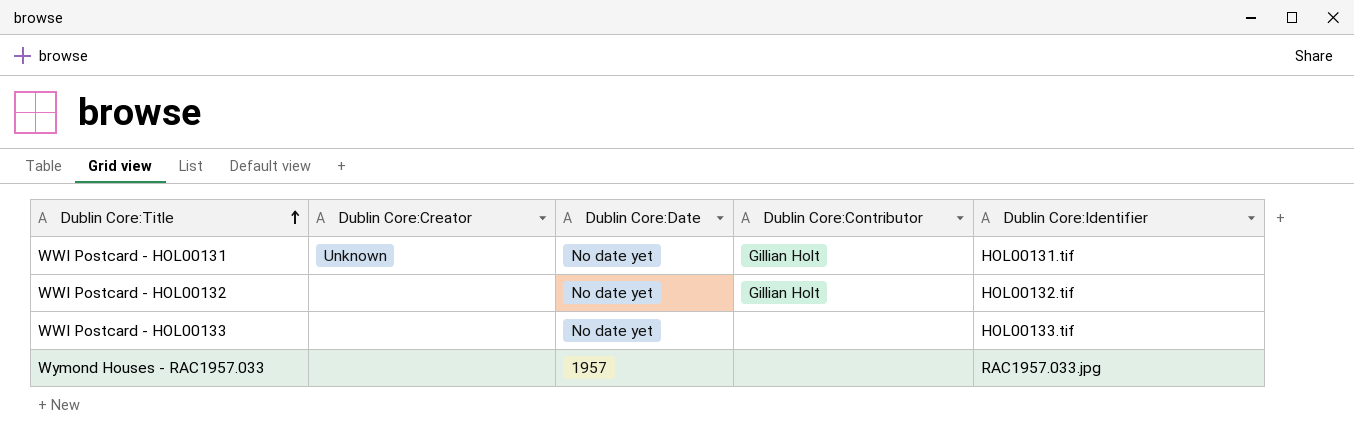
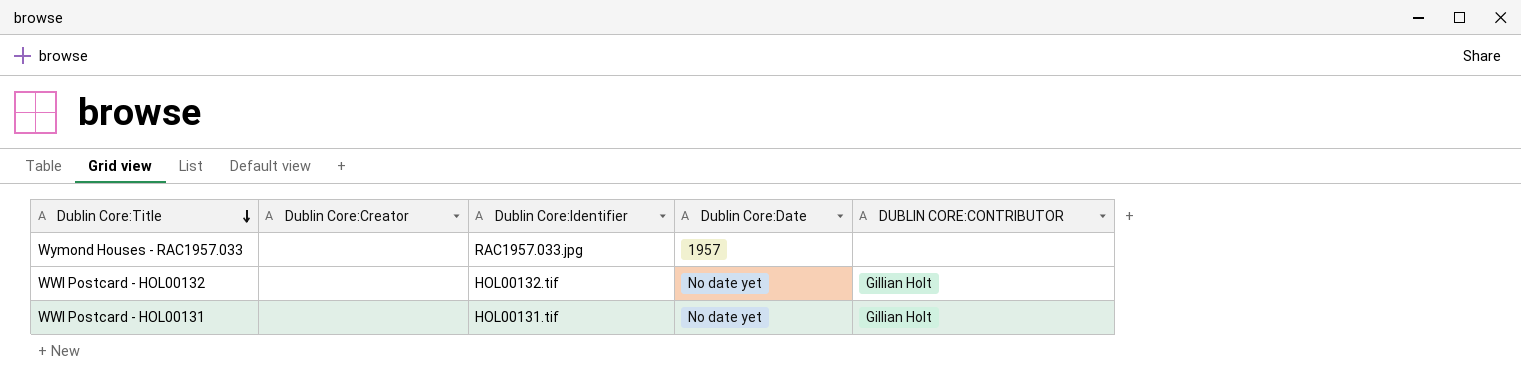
row order: Dublin Core:Title ascending -> Dublin Core:Title descending
column Dublin Core:Identifier | position: 5 -> 3
column name: Dublin Core:Contributor -> DUBLIN CORE:CONTRIBUTOR
row WWI Postcard - HOL00133: none | No date yet | none | HOL00133.tif -> none
WWI Postcard - HOL00131 | Dublin Core:Creator: Unknown -> none

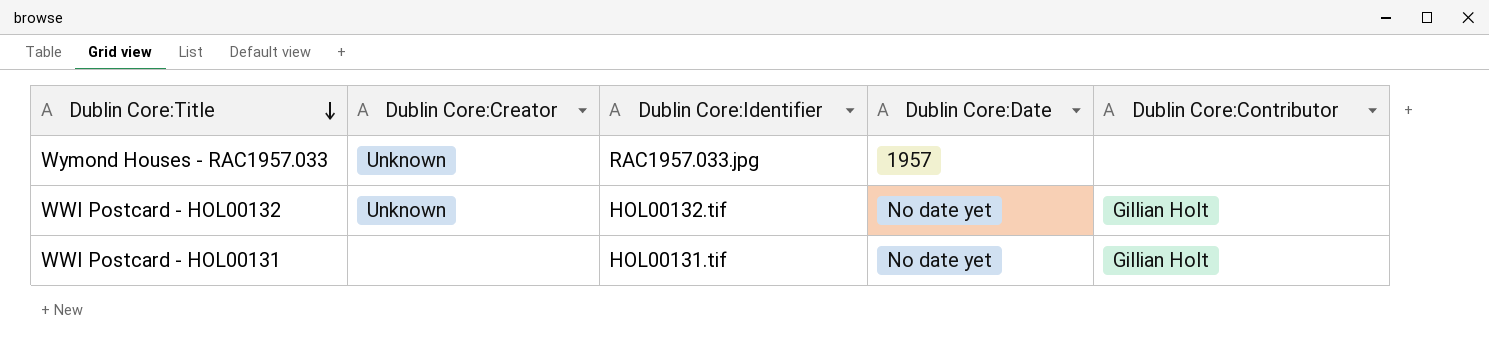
column name: DUBLIN CORE:CONTRIBUTOR -> Dublin Core:Contributor
Wymond Houses - RAC1957.033 | Dublin Core:Creator: none -> Unknown
WWI Postcard - HOL00132 | Dublin Core:Creator: none -> Unknown

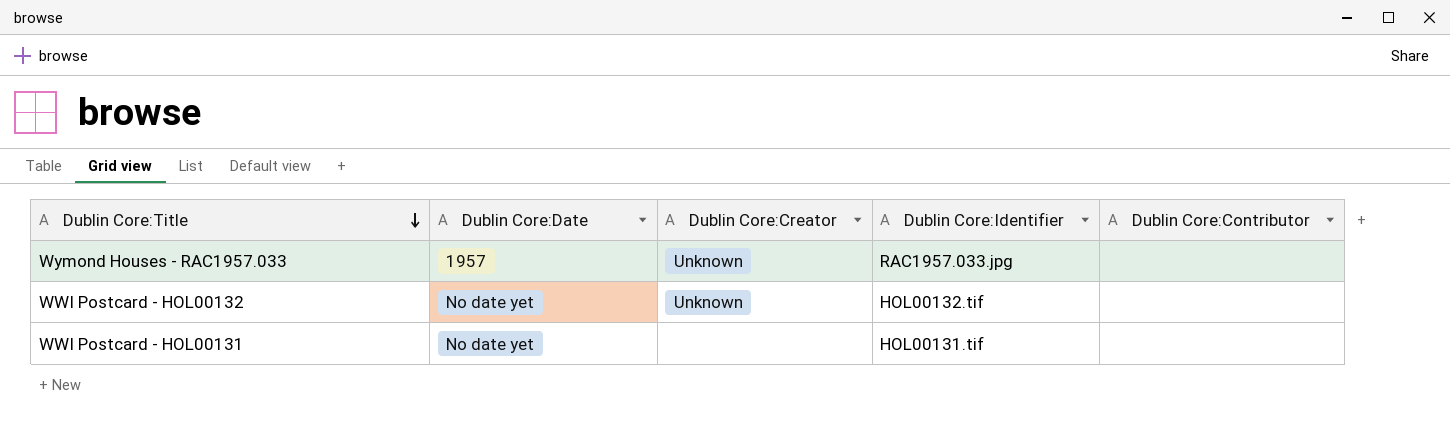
column Dublin Core:Date | position: 4 -> 2
WWI Postcard - HOL00132 | Dublin Core:Contributor: Gillian Holt -> none
WWI Postcard - HOL00131 | Dublin Core:Contributor: Gillian Holt -> none

